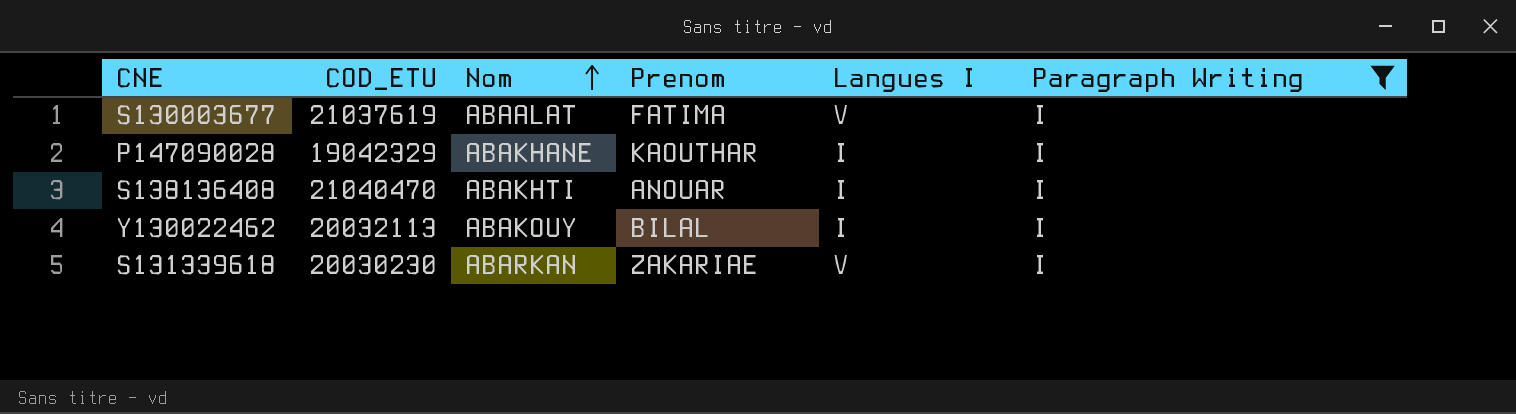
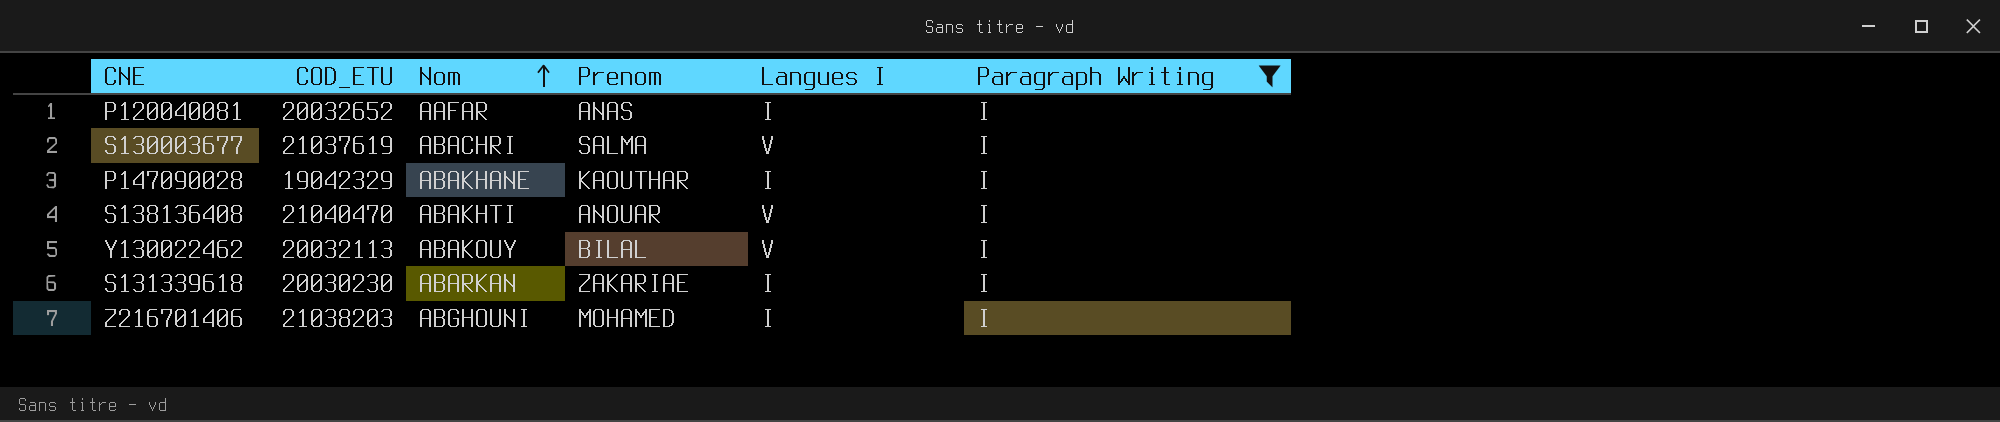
row P120040081: none -> 20032652 | AAFAR | ANAS | I | I
S130003677 | Nom: ABAALAT -> ABACHRI
S130003677 | Prenom: FATIMA -> SALMA
S138136408 | Langues I: I -> V
Y130022462 | Langues I: I -> V
S131339618 | Langues I: V -> I
row Z216701406: none -> 21038203 | ABGHOUNI | MOHAMED | I | I

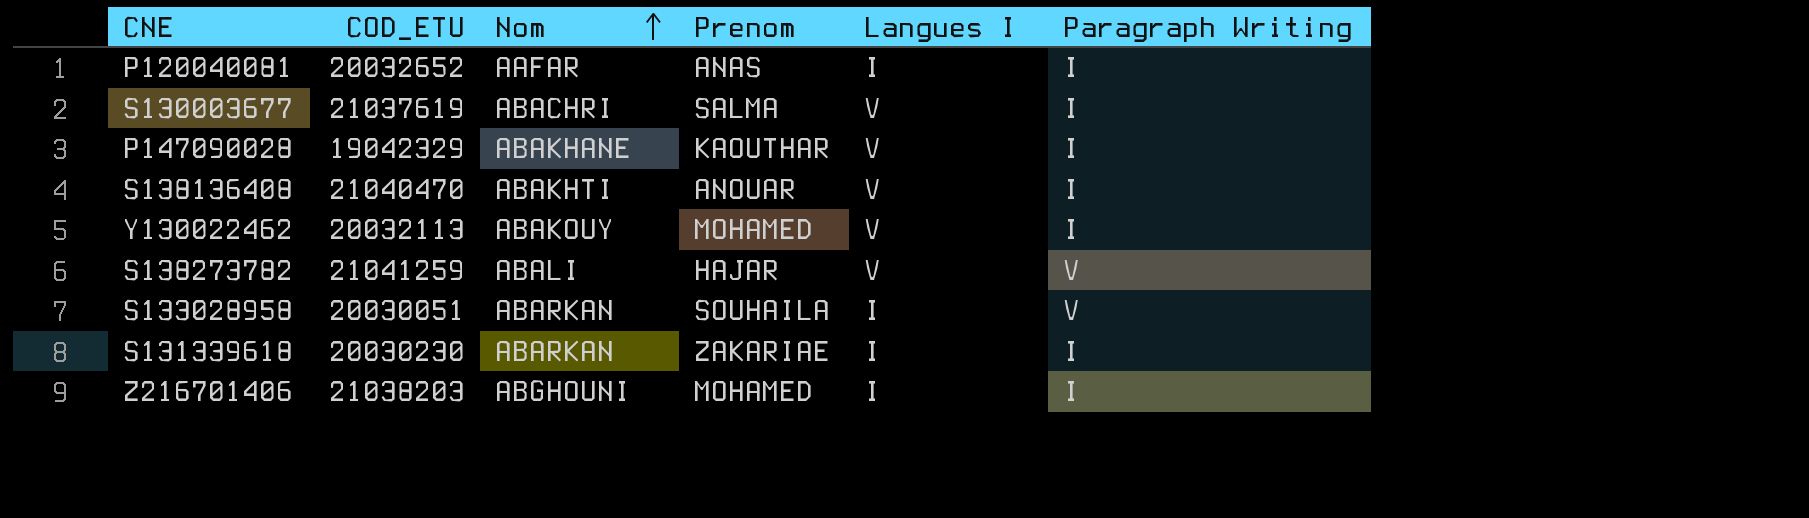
filter: Paragraph Writing = I -> none
P147090028 | Langues I: I -> V
Y130022462 | Prenom: BILAL -> MOHAMED

